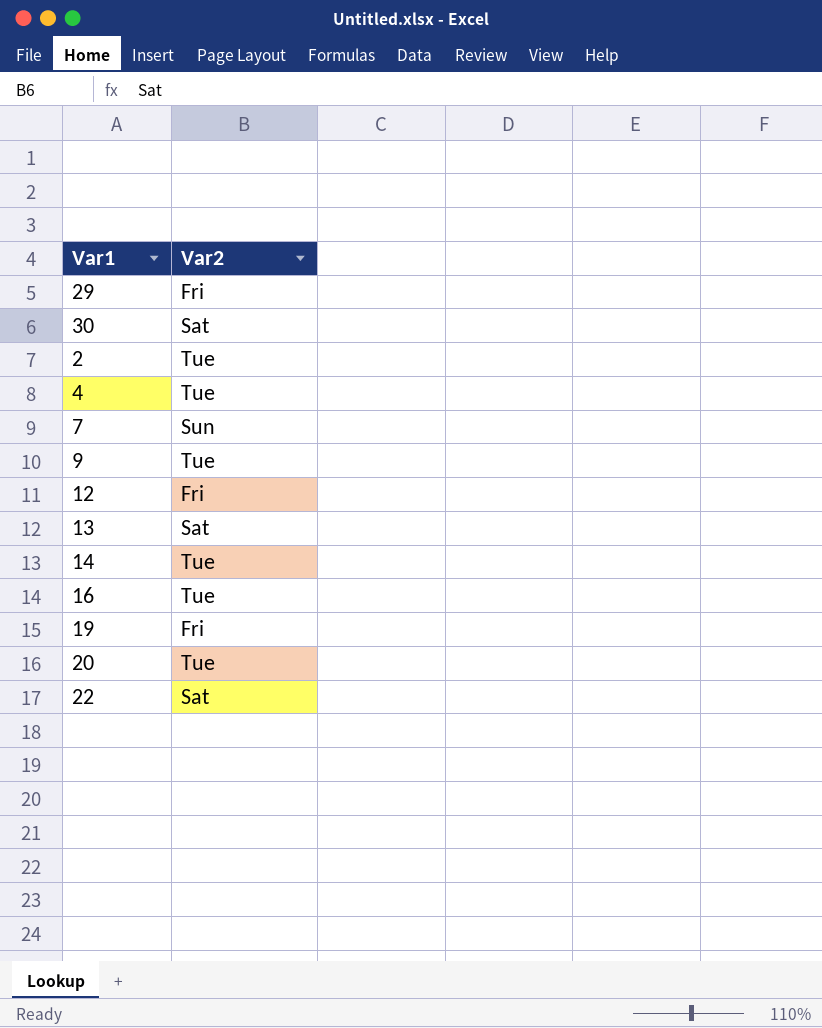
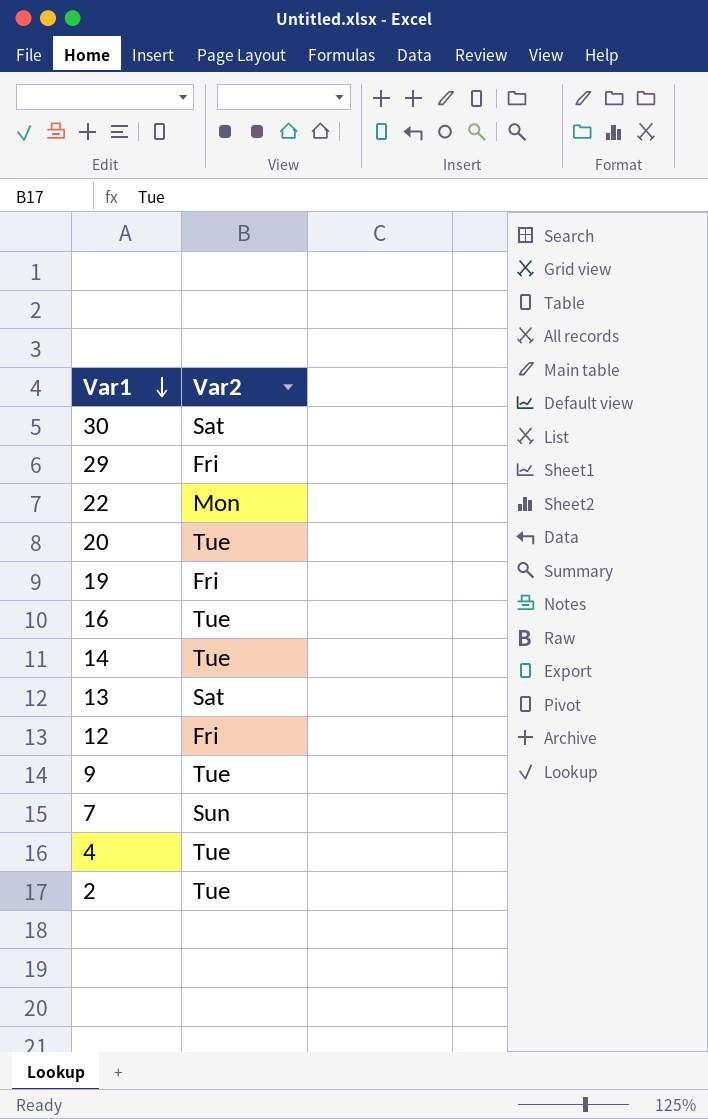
row order: none -> Var1 descending
22 | Var2: Sat -> Mon

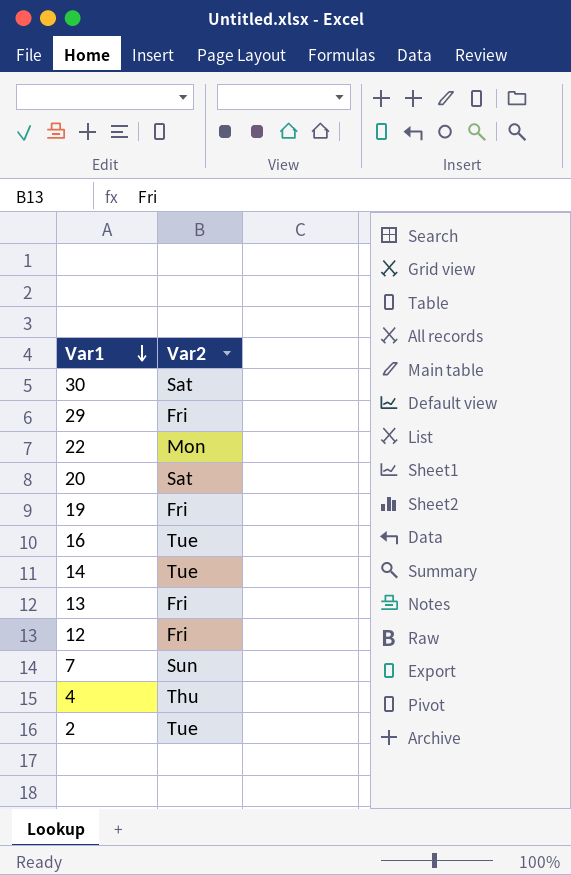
row 9: Tue -> none
20 | Var2: Tue -> Sat
13 | Var2: Sat -> Fri
4 | Var2: Tue -> Thu

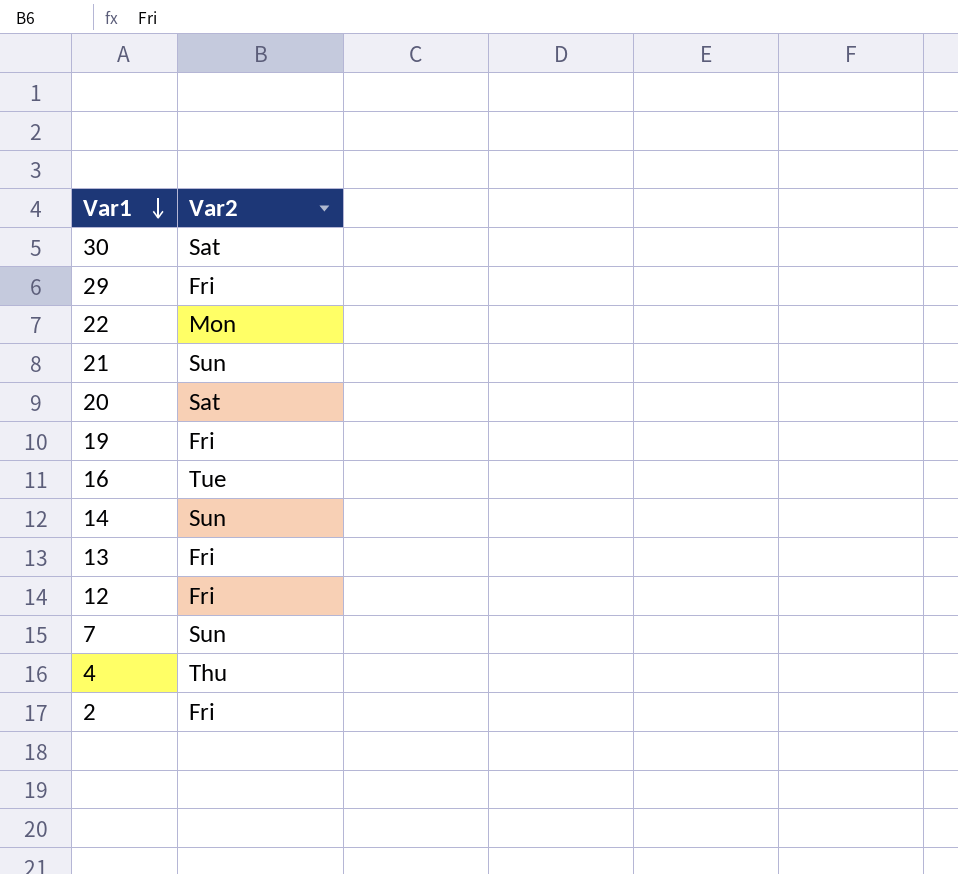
row 21: none -> Sun
14 | Var2: Tue -> Sun
2 | Var2: Tue -> Fri

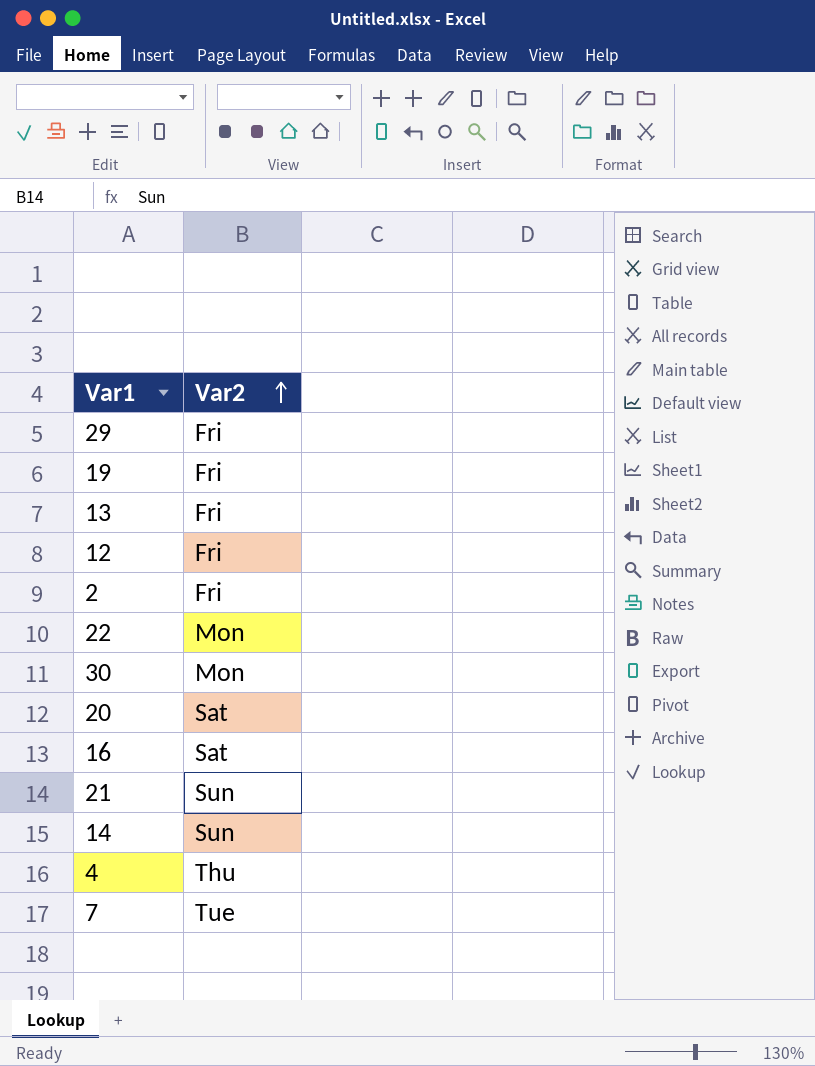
row order: Var1 descending -> Var2 ascending
30 | Var2: Sat -> Mon
16 | Var2: Tue -> Sat
7 | Var2: Sun -> Tue

